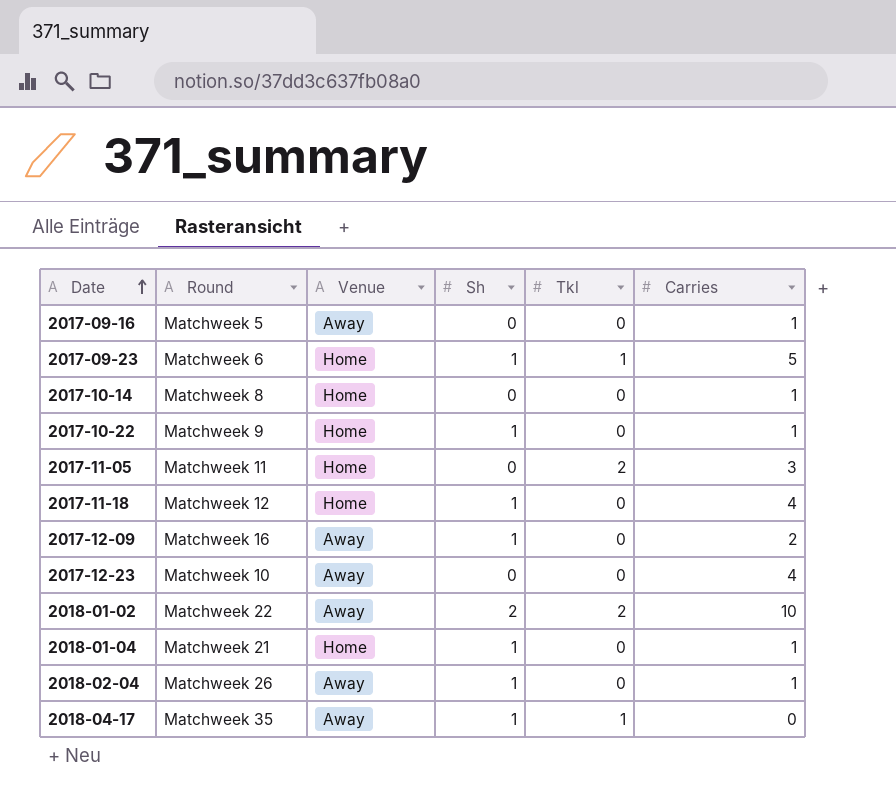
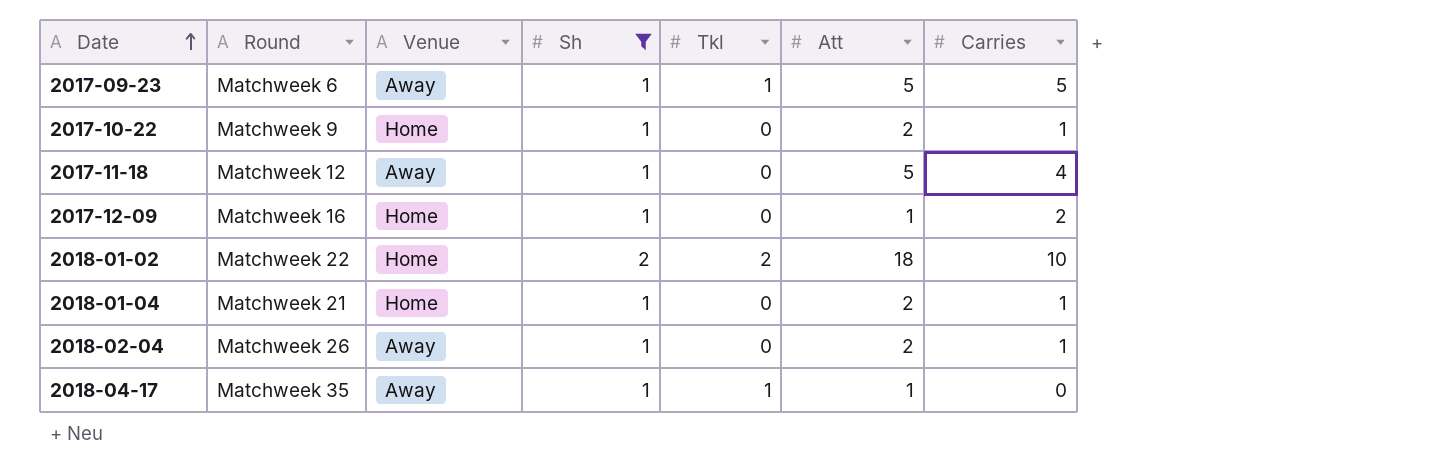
filter: none -> Sh != 0
column Att | position: none -> 6
2017-09-23 | Venue: Home -> Away
2017-11-18 | Venue: Home -> Away
2017-12-09 | Venue: Away -> Home
2018-01-02 | Venue: Away -> Home

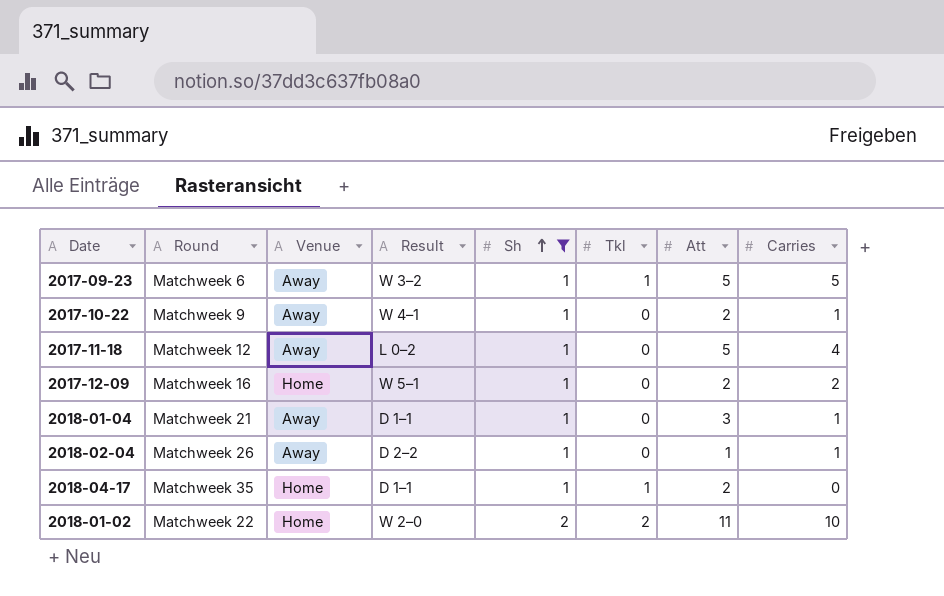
row order: Date ascending -> Sh ascending
column Result | position: none -> 4
2017-10-22 | Venue: Home -> Away
2017-12-09 | Att: 1 -> 2
2018-01-04 | Venue: Home -> Away
2018-01-04 | Att: 2 -> 3
2018-02-04 | Att: 2 -> 1
2018-04-17 | Venue: Away -> Home
2018-04-17 | Att: 1 -> 2
2018-01-02 | Att: 18 -> 11

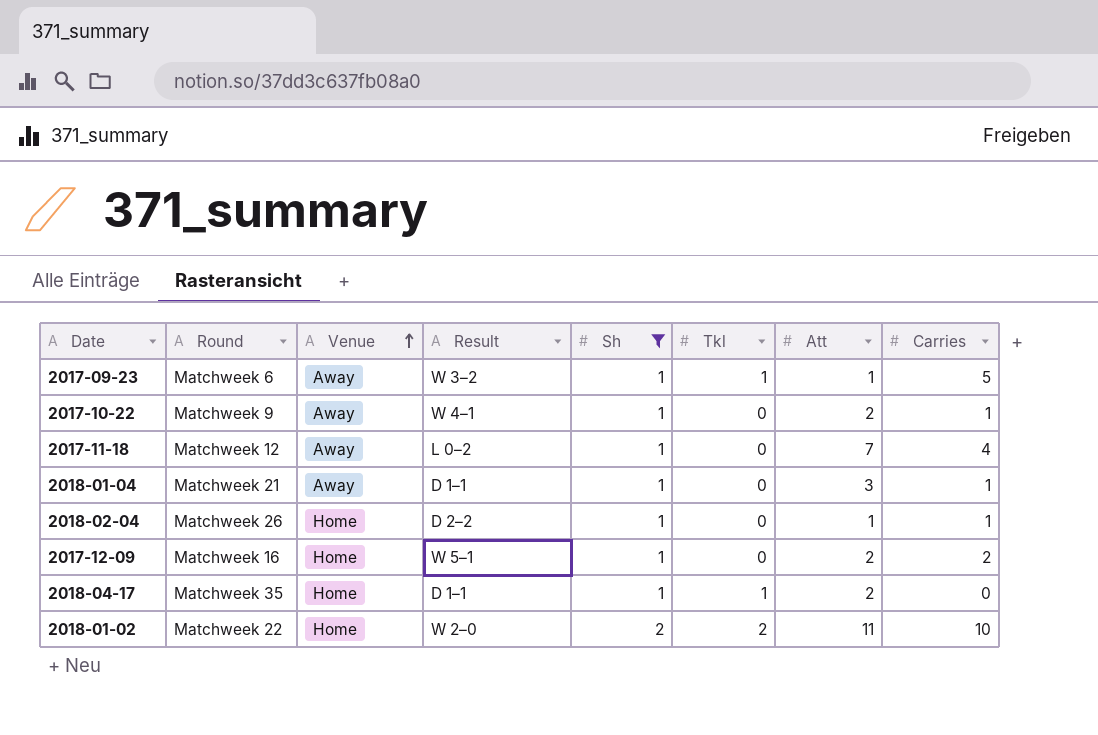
row order: Sh ascending -> Venue ascending
2017-09-23 | Att: 5 -> 1
2017-11-18 | Att: 5 -> 7
2018-02-04 | Venue: Away -> Home

